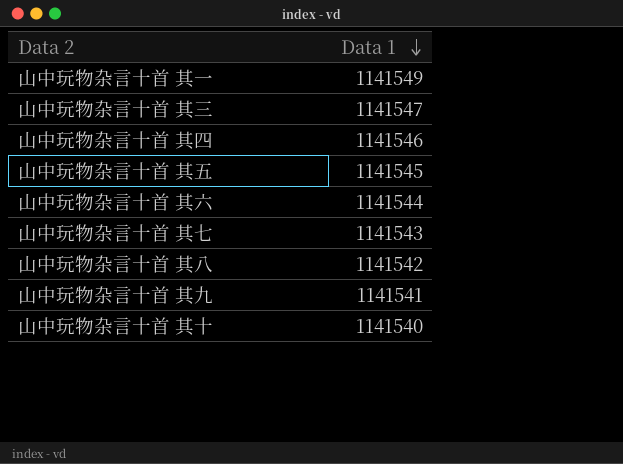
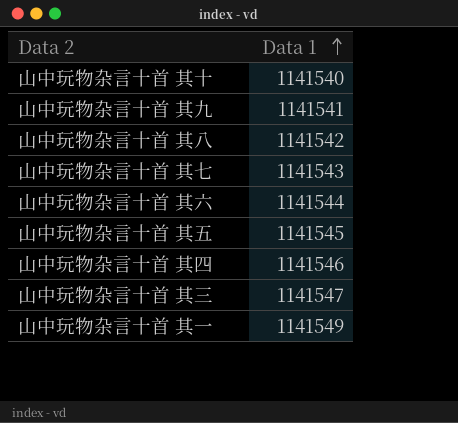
row order: Data 1 descending -> Data 1 ascending

